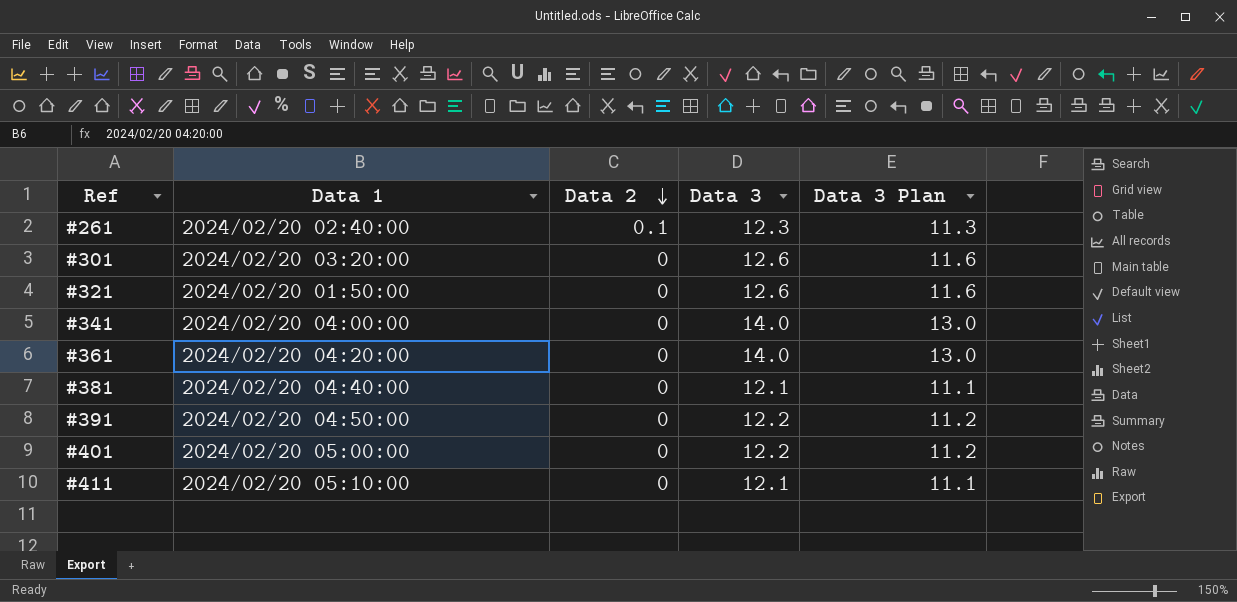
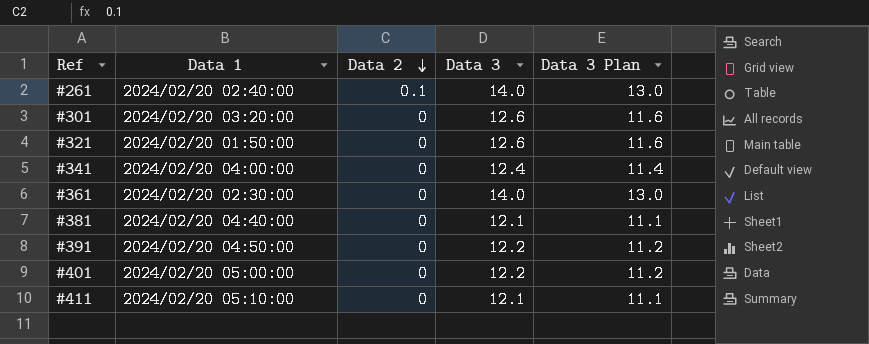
#261 | Data 3: 12.3 -> 14.0
#261 | Data 3 Plan: 11.3 -> 13.0
#341 | Data 3: 14.0 -> 12.4
#341 | Data 3 Plan: 13.0 -> 11.4
#361 | Data 1: 2024/02/20 04:20:00 -> 2024/02/20 02:30:00

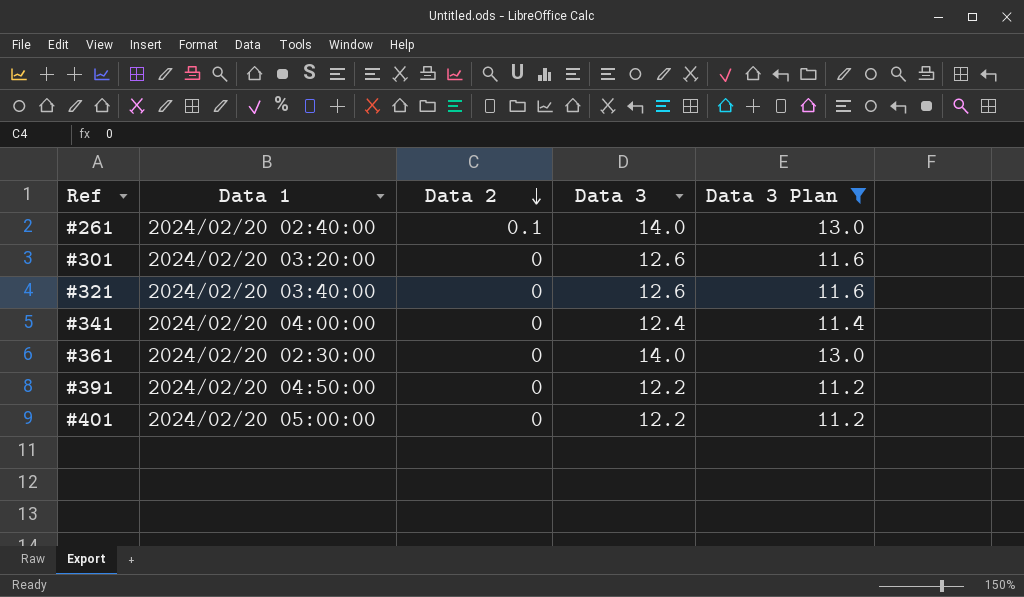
filter: none -> Data 3 Plan != 11.1
#321 | Data 1: 2024/02/20 01:50:00 -> 2024/02/20 03:40:00

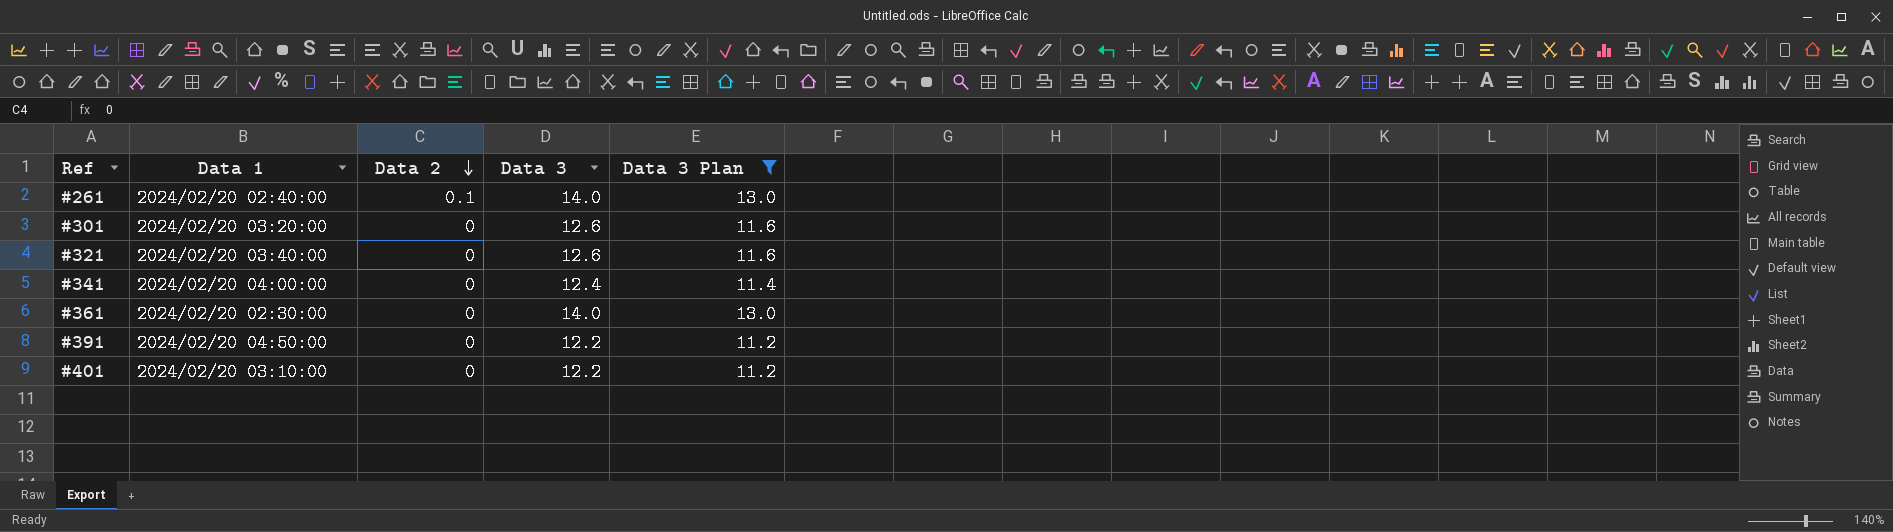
#401 | Data 1: 2024/02/20 05:00:00 -> 2024/02/20 03:10:00

